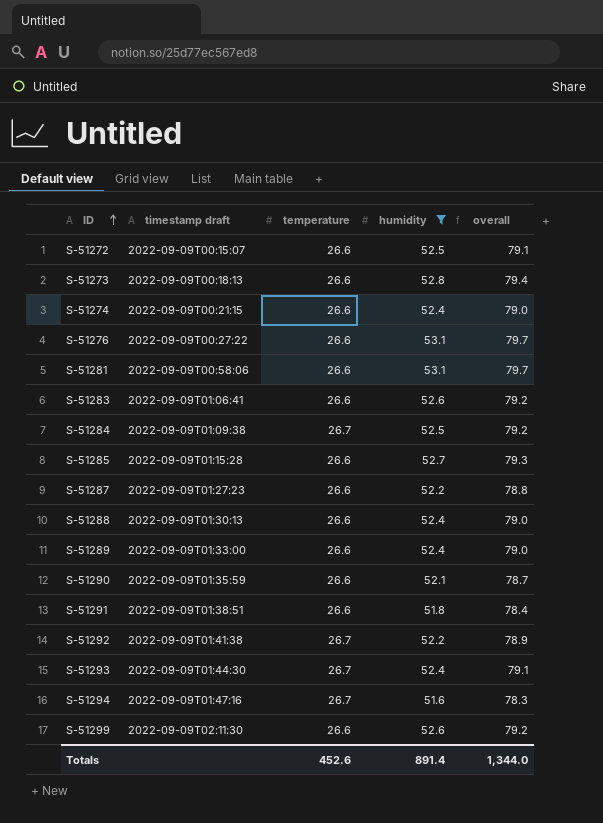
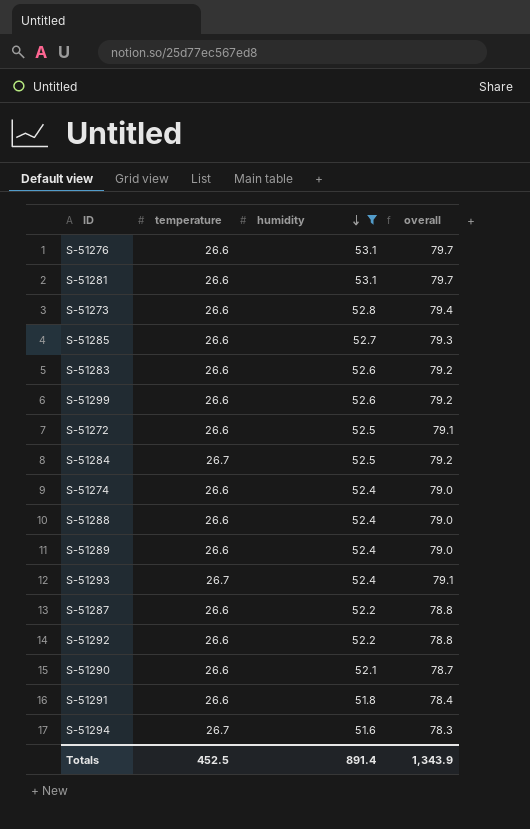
row order: ID ascending -> humidity descending
column timestamp draft | position: 2 -> none
S-51292 | temperature: 26.7 -> 26.6
S-51292 | overall: 78.9 -> 78.8
Totals | temperature: 452.6 -> 452.5
Totals | overall: 1,344.0 -> 1,343.9

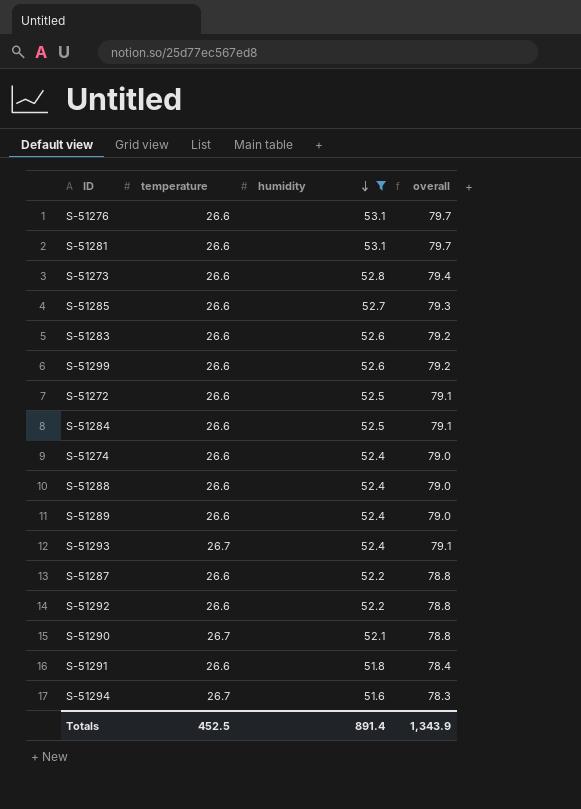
S-51284 | temperature: 26.7 -> 26.6
S-51284 | overall: 79.2 -> 79.1
S-51290 | temperature: 26.6 -> 26.7
S-51290 | overall: 78.7 -> 78.8

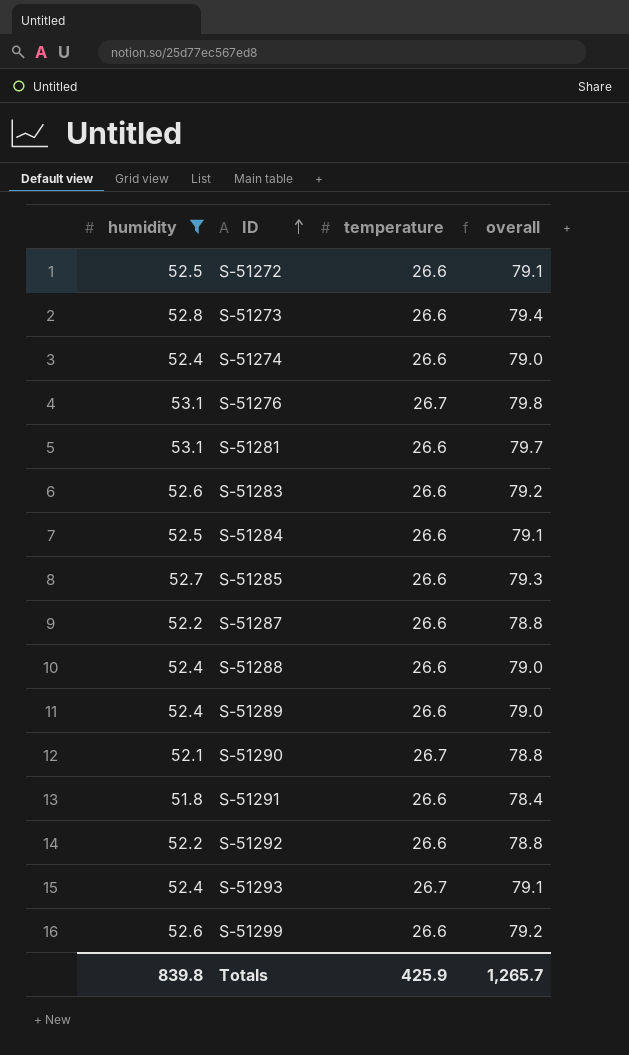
row order: humidity descending -> ID ascending
column humidity | position: 3 -> 1
row S-51294: 26.7 | 51.6 | 78.3 -> none
S-51276 | temperature: 26.6 -> 26.7
S-51276 | overall: 79.7 -> 79.8
Totals | humidity: 891.4 -> 839.8
Totals | temperature: 452.5 -> 425.9
Totals | overall: 1,343.9 -> 1,265.7

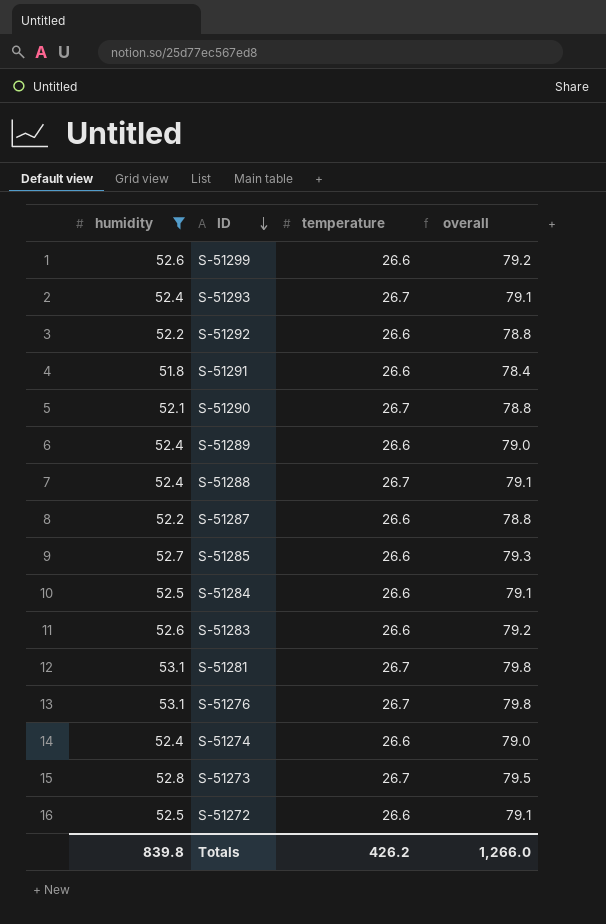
row order: ID ascending -> ID descending
S-51288 | temperature: 26.6 -> 26.7
S-51288 | overall: 79.0 -> 79.1
S-51281 | temperature: 26.6 -> 26.7
S-51281 | overall: 79.7 -> 79.8
S-51273 | temperature: 26.6 -> 26.7
S-51273 | overall: 79.4 -> 79.5
Totals | temperature: 425.9 -> 426.2
Totals | overall: 1,265.7 -> 1,266.0

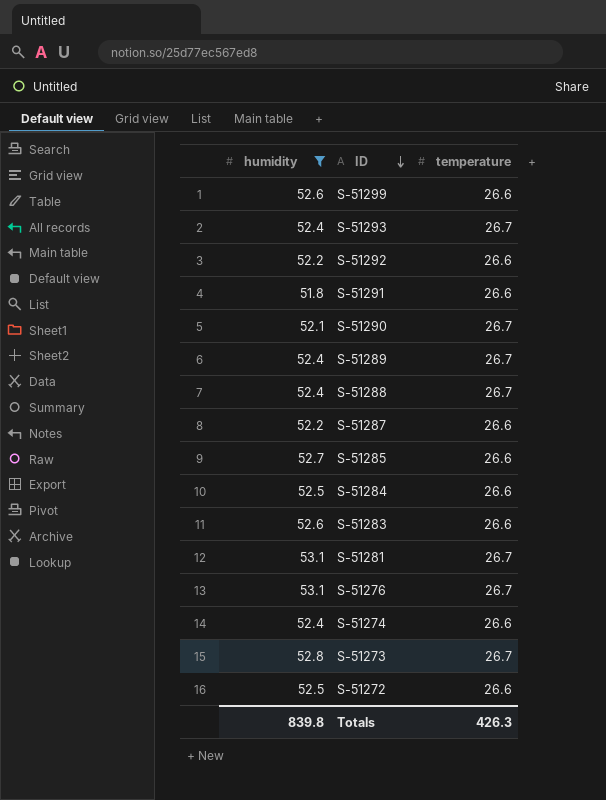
column overall | formula: [humidity] + [temperature] -> none
S-51289 | temperature: 26.6 -> 26.7
Totals | temperature: 426.2 -> 426.3

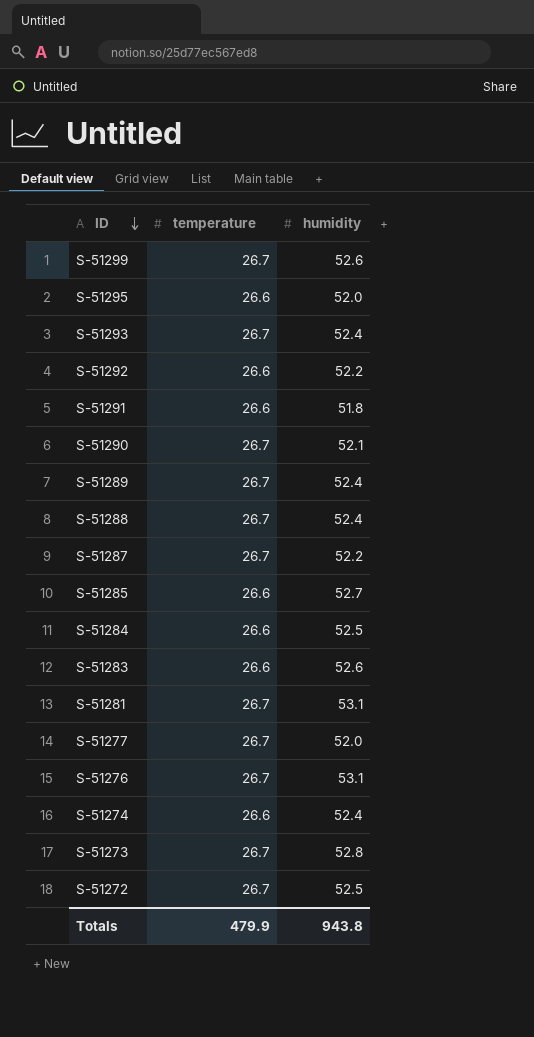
filter: humidity != 52.0 -> none
column humidity | position: 1 -> 3
S-51299 | temperature: 26.6 -> 26.7
S-51287 | temperature: 26.6 -> 26.7
S-51272 | temperature: 26.6 -> 26.7
Totals | temperature: 426.3 -> 479.9
Totals | humidity: 839.8 -> 943.8

